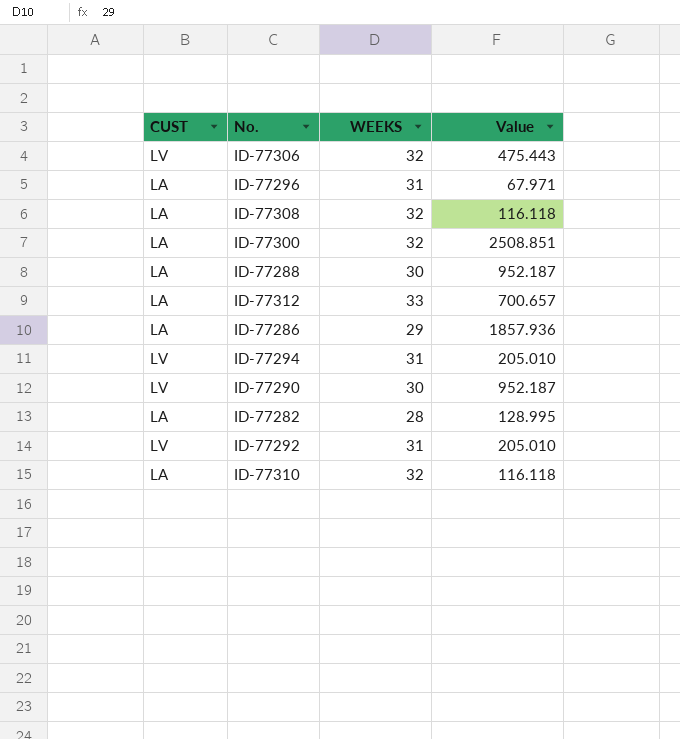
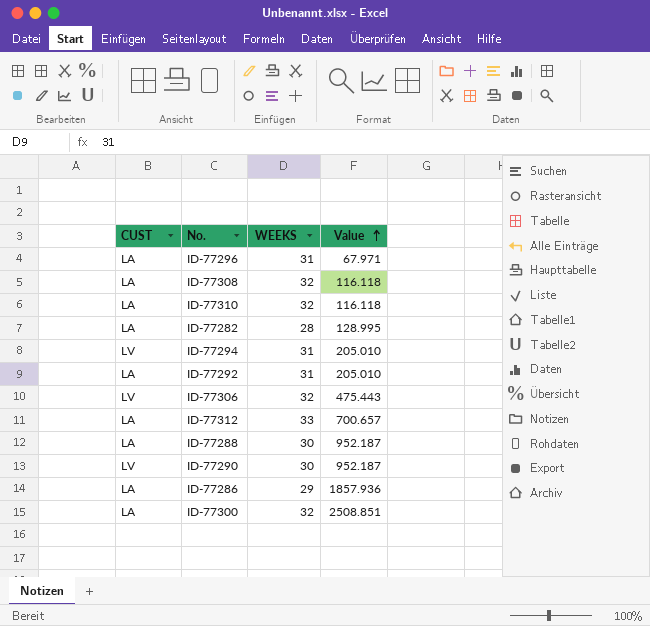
row order: none -> Value ascending
ID-77292 | CUST: LV -> LA

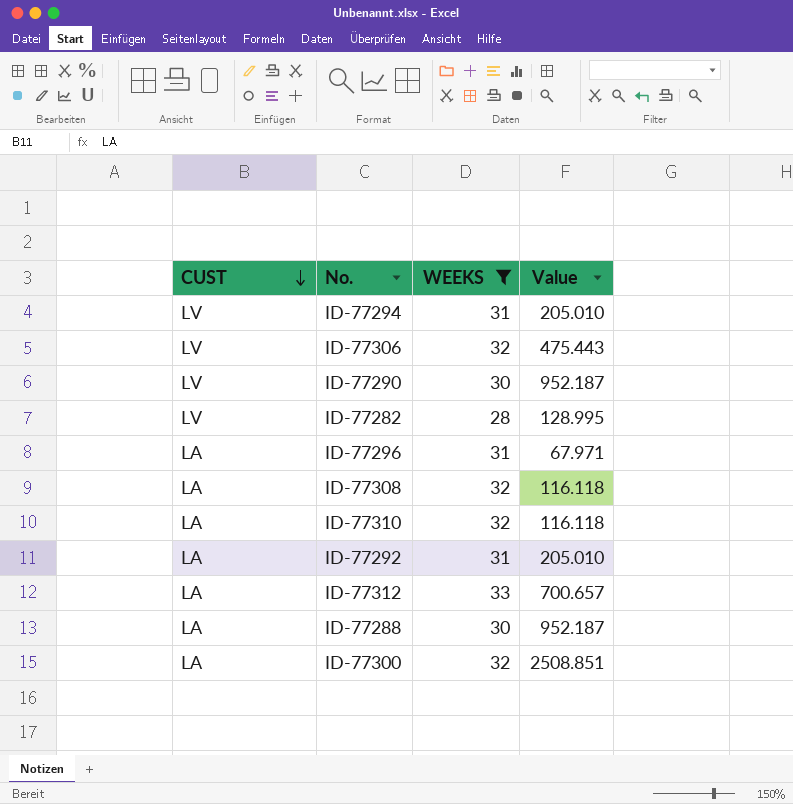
filter: none -> WEEKS != 29
row order: Value ascending -> CUST descending
ID-77282 | CUST: LA -> LV

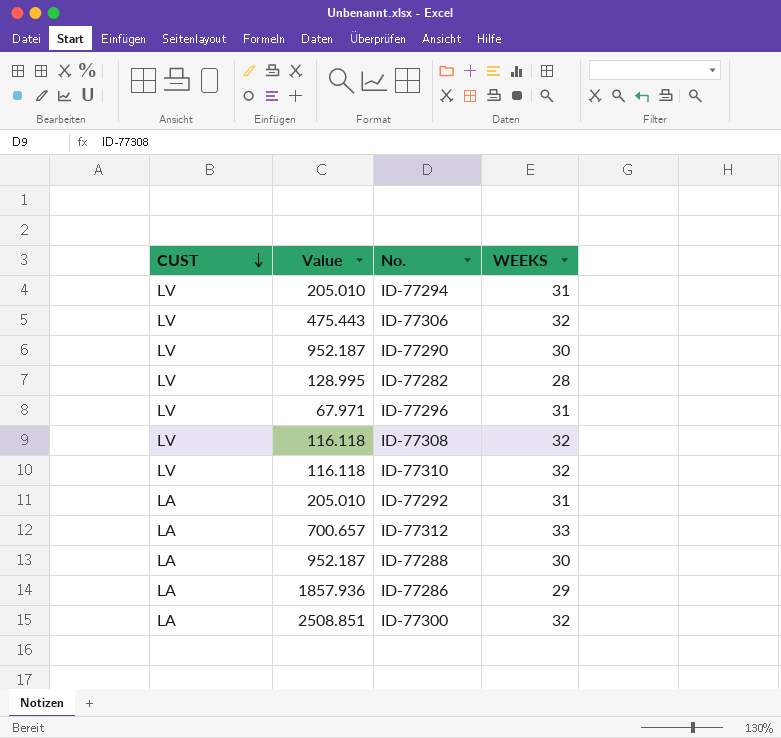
filter: WEEKS != 29 -> none
column Value | position: 4 -> 2
ID-77296 | CUST: LA -> LV
ID-77308 | CUST: LA -> LV
ID-77310 | CUST: LA -> LV

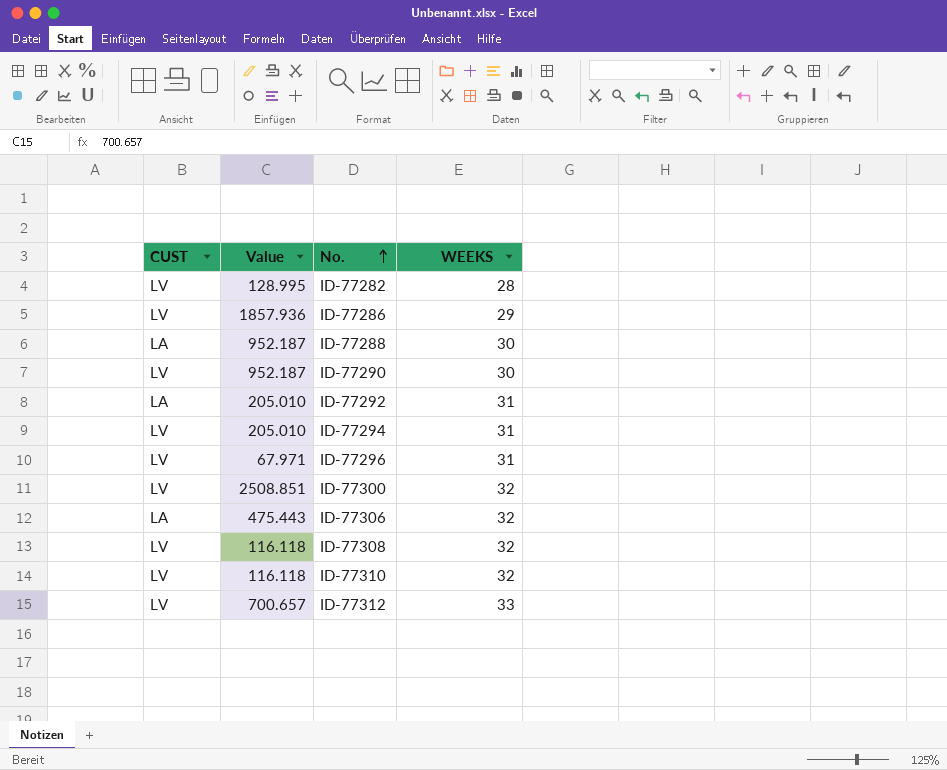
row order: CUST descending -> No. ascending
ID-77286 | CUST: LA -> LV
ID-77300 | CUST: LA -> LV
ID-77306 | CUST: LV -> LA
ID-77312 | CUST: LA -> LV

